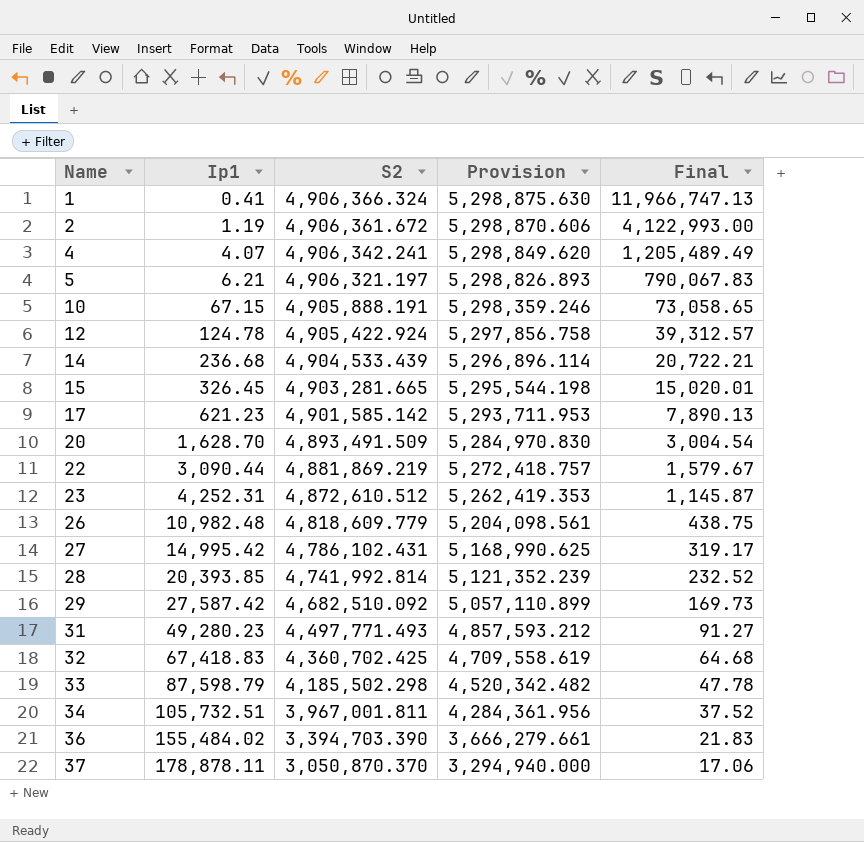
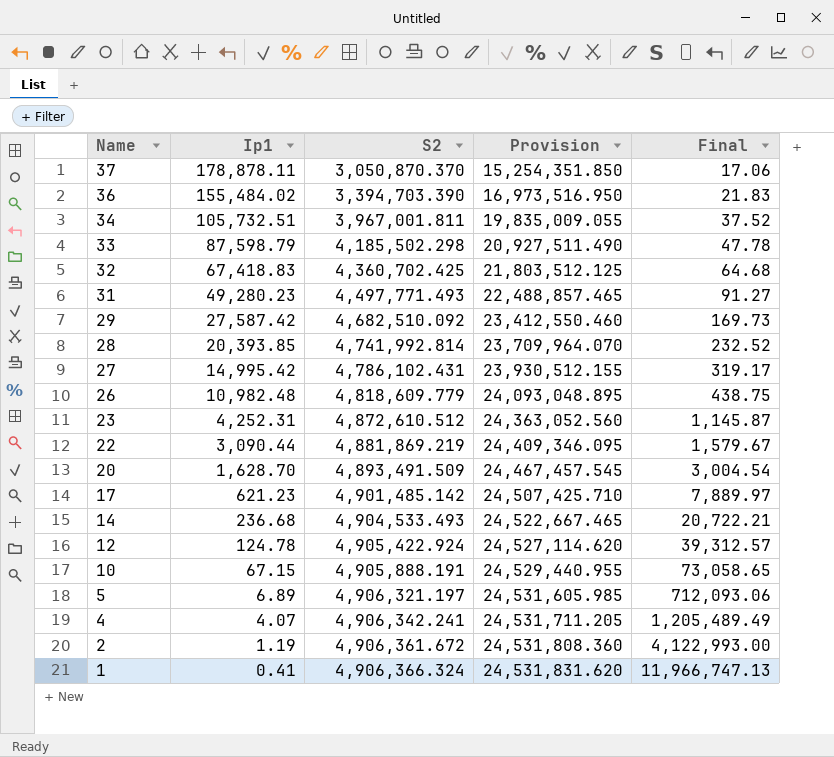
row order: Name ascending -> Name descending
column Provision | formula: [S2] * 1.08 -> [S2] * 5
row 15: 326.45 | 4,903,281.665 | 5,295,544.198 | 15,020.01 -> none
17 | S2: 4,901,585.142 -> 4,901,485.142
17 | Final: 7,890.13 -> 7,889.97
14 | S2: 4,904,533.439 -> 4,904,533.493
5 | Ip1: 6.21 -> 6.89
5 | Final: 790,067.83 -> 712,093.06

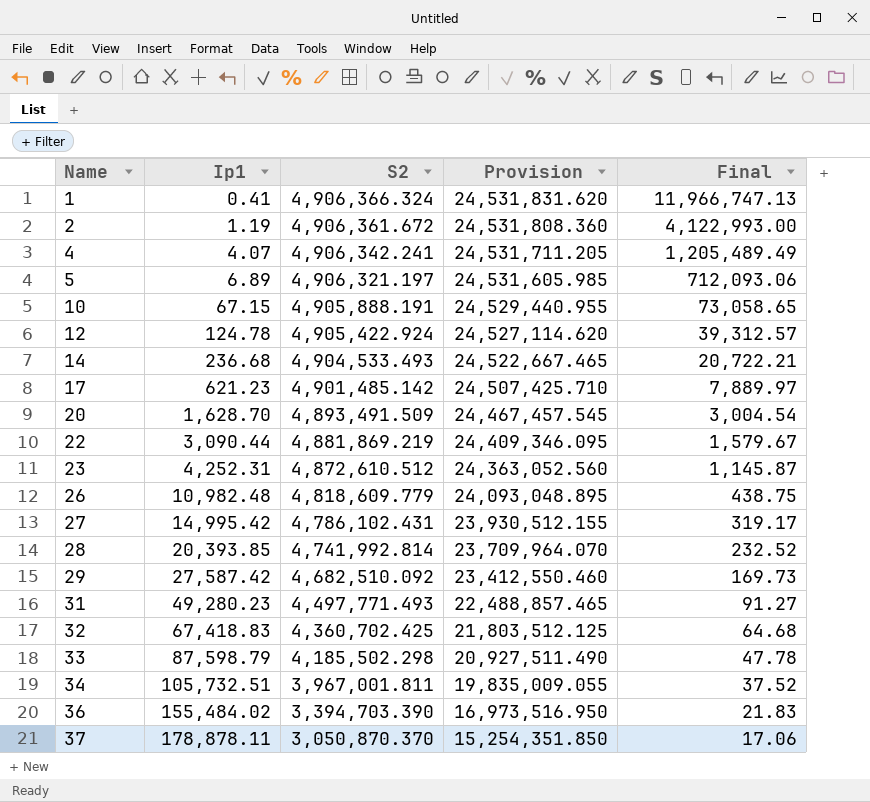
row order: Name descending -> Name ascending

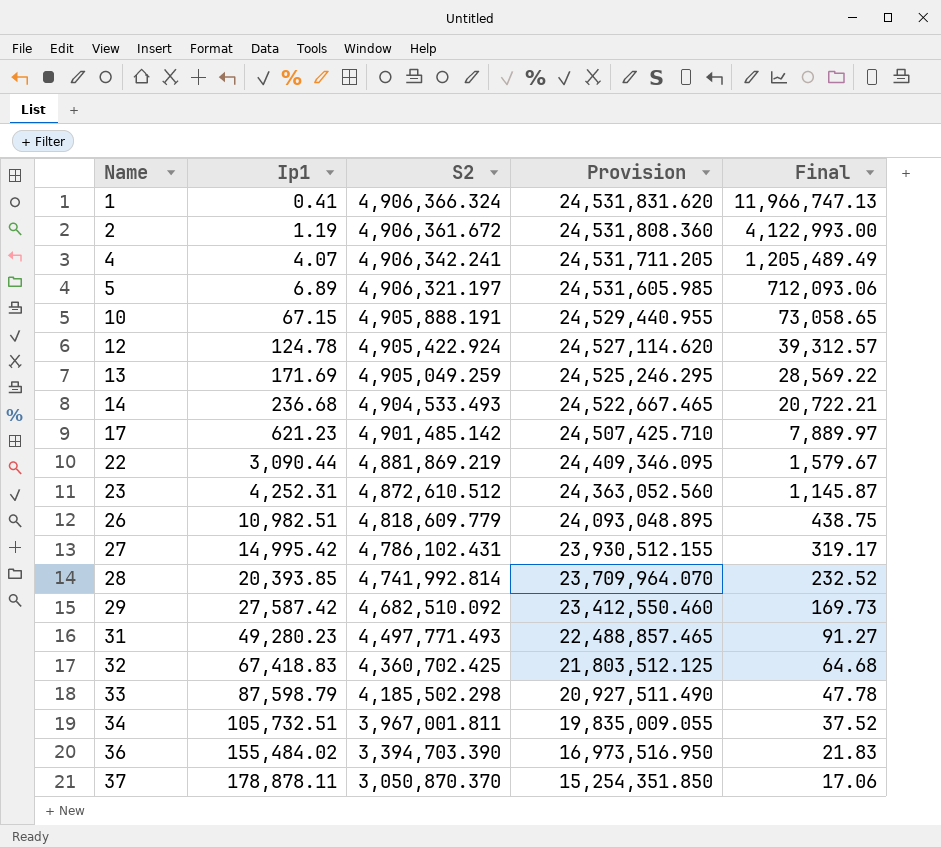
row 20: 1,628.70 | 4,893,491.509 | 24,467,457.545 | 3,004.54 -> none
row 13: none -> 171.69 | 4,905,049.259 | 24,525,246.295 | 28,569.22
26 | Ip1: 10,982.48 -> 10,982.51

